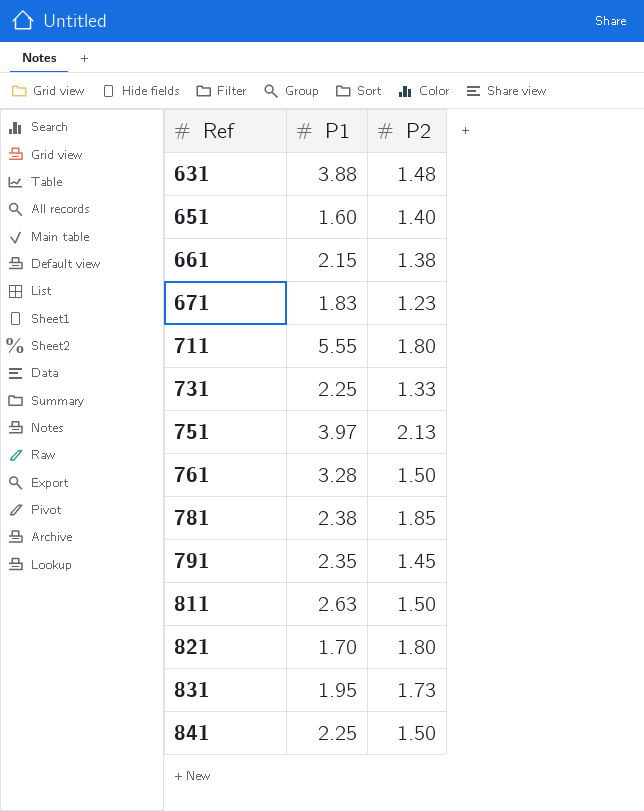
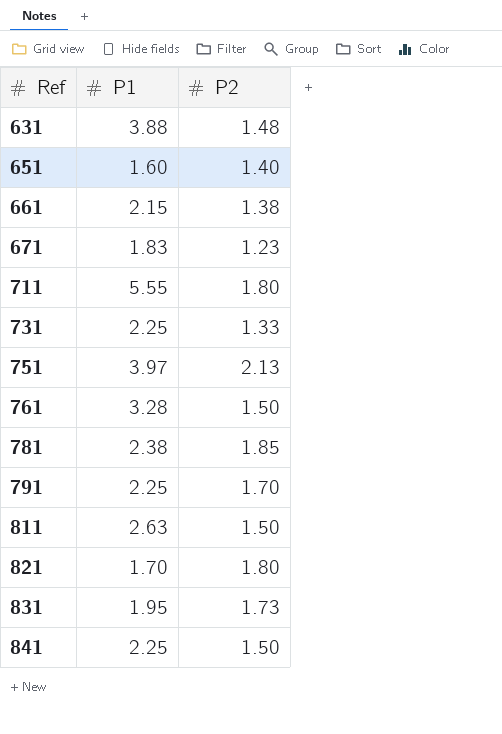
791 | P1: 2.35 -> 2.25
791 | P2: 1.45 -> 1.70

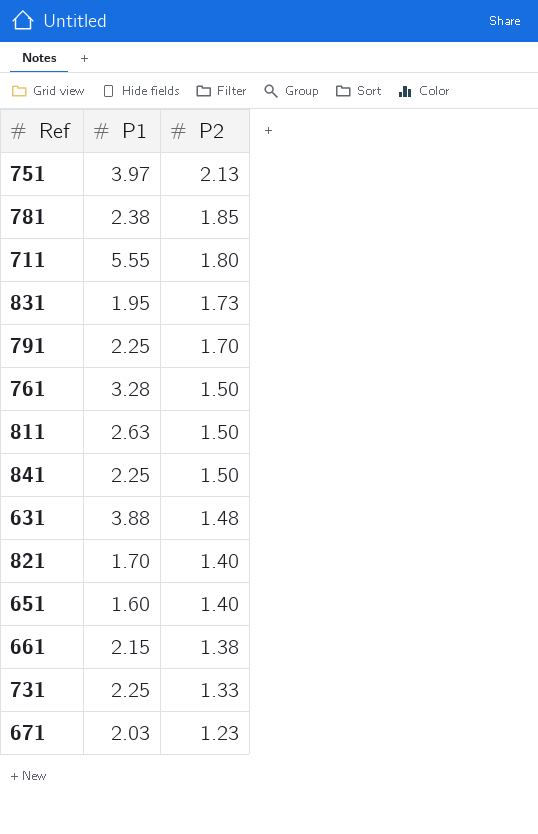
row order: Ref ascending -> P2 descending
821 | P2: 1.80 -> 1.40
671 | P1: 1.83 -> 2.03

